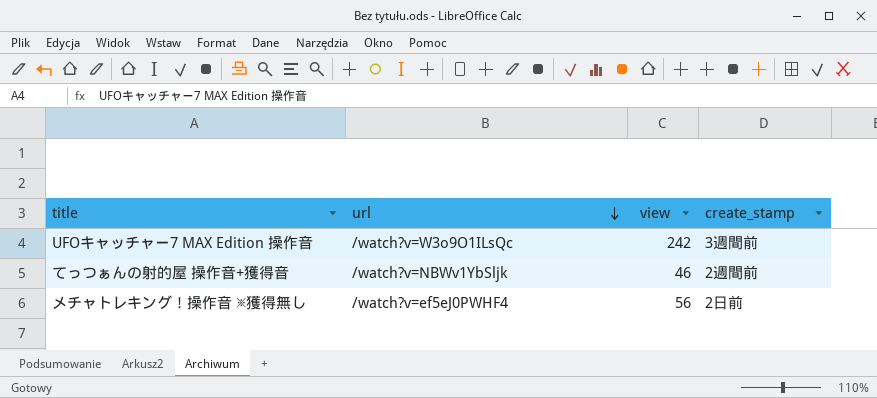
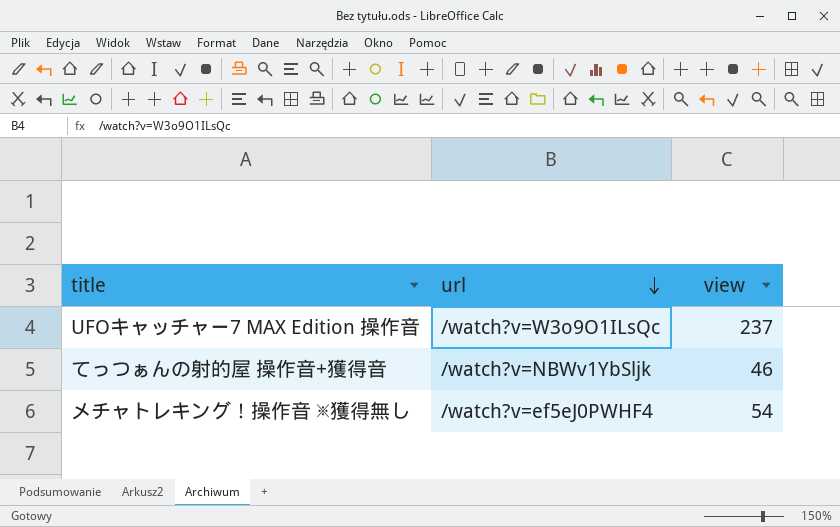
column create_stamp | position: 4 -> none
UFOキャッチャー7 MAX Edition 操作音 | view: 242 -> 237
メチャトレキング！操作音 ※獲得無し | view: 56 -> 54

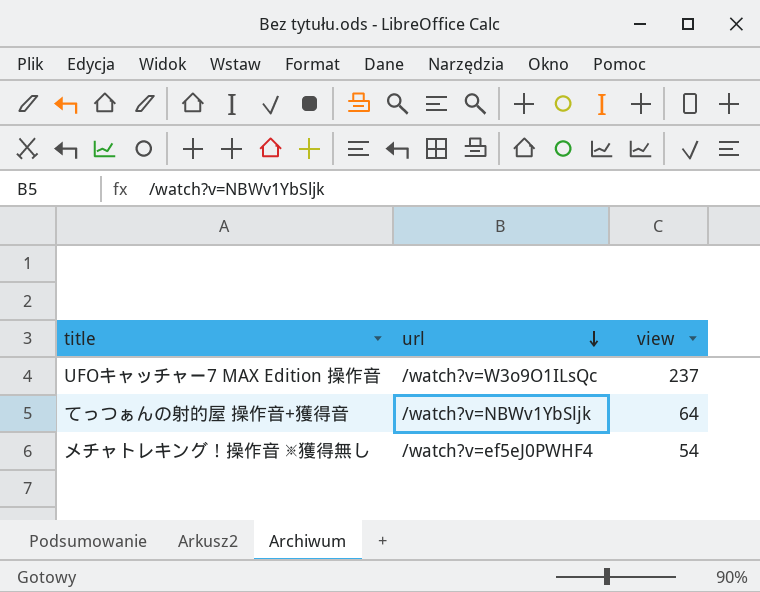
てっつぁんの射的屋 操作音+獲得音 | view: 46 -> 64

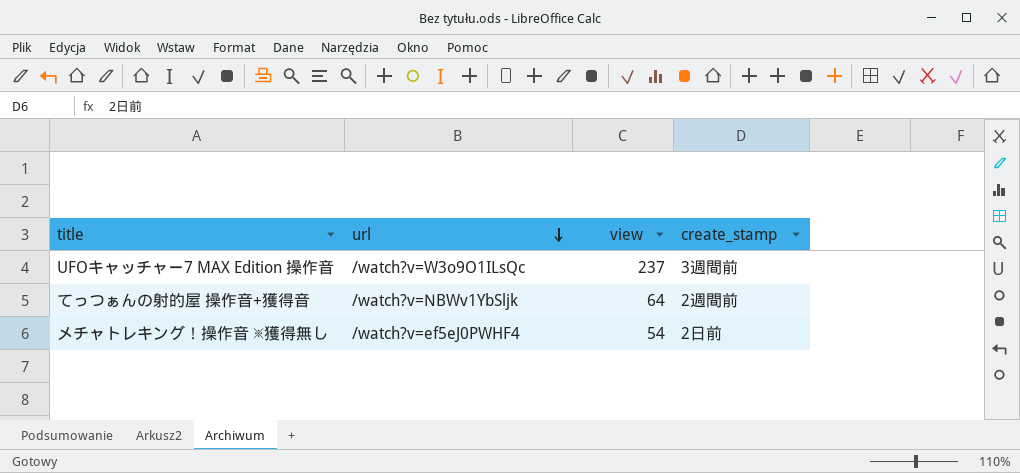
column create_stamp | position: none -> 4

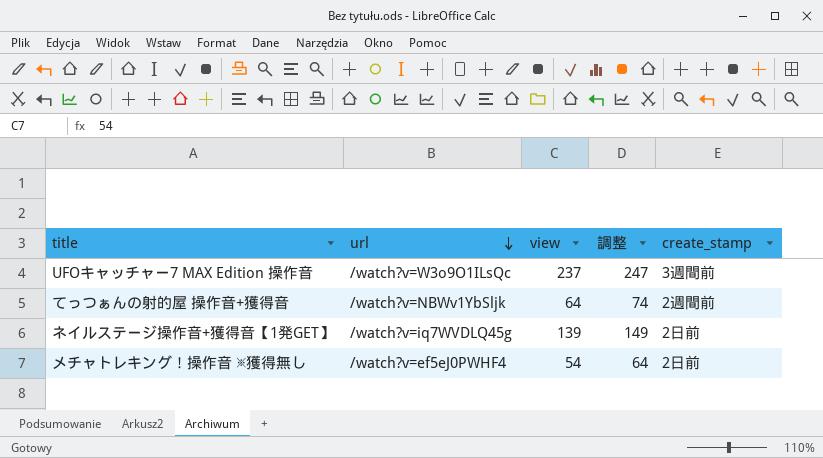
column 調整 | formula: none -> [view] + 10
row ネイルステージ操作音+獲得音【1発GET】: none -> /watch?v=iq7WVDLQ45g | 139 | 149 | 2日前

